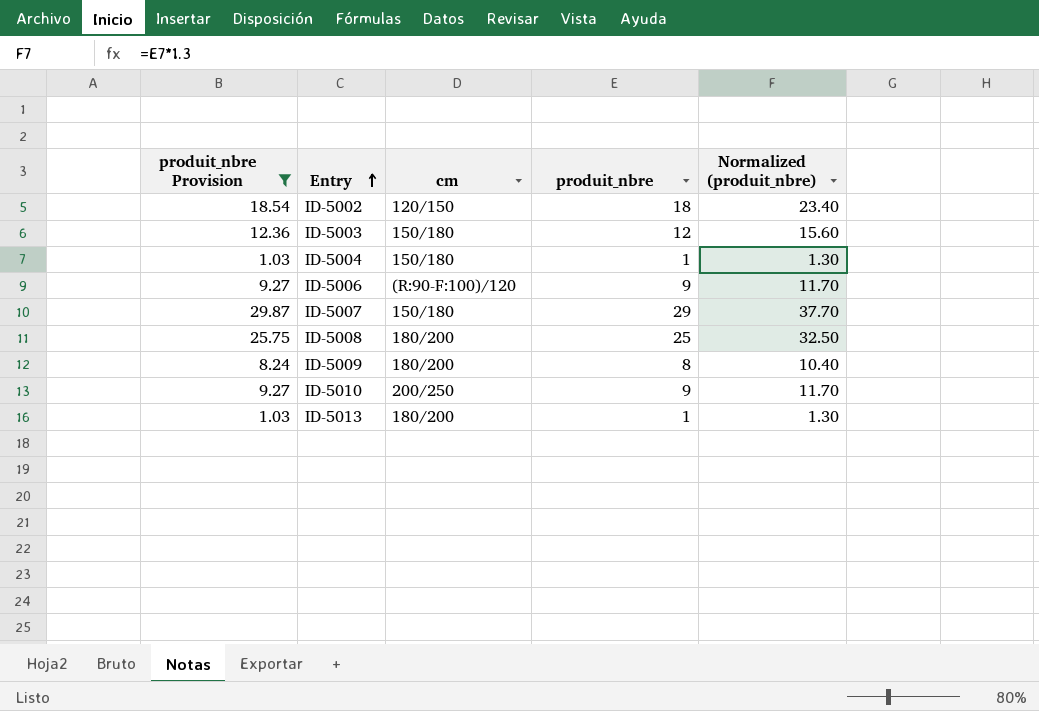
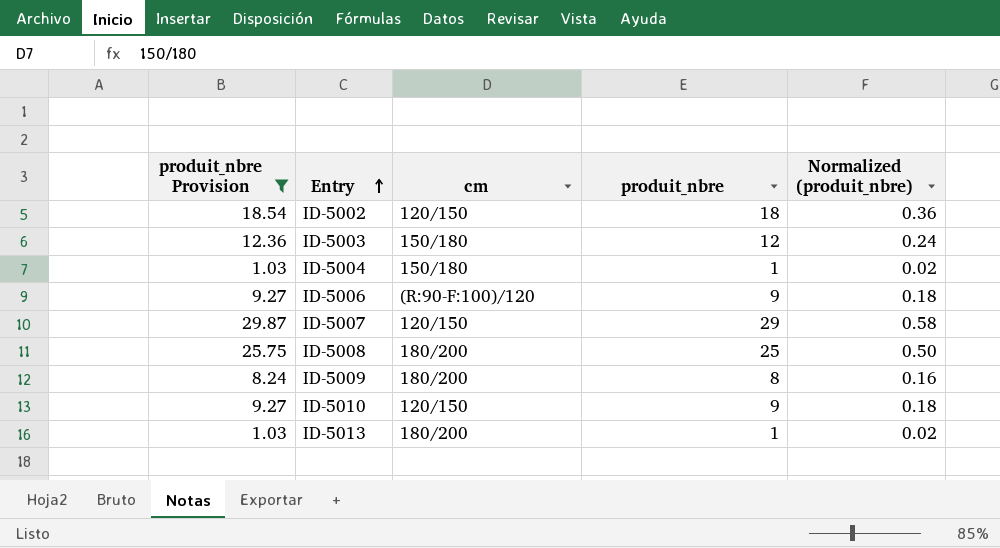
column Normalized (produit_nbre) | formula: [produit_nbre] * 1.3 -> [produit_nbre] * 0.02
ID-5007 | cm: 150/180 -> 120/150
ID-5010 | cm: 200/250 -> 120/150

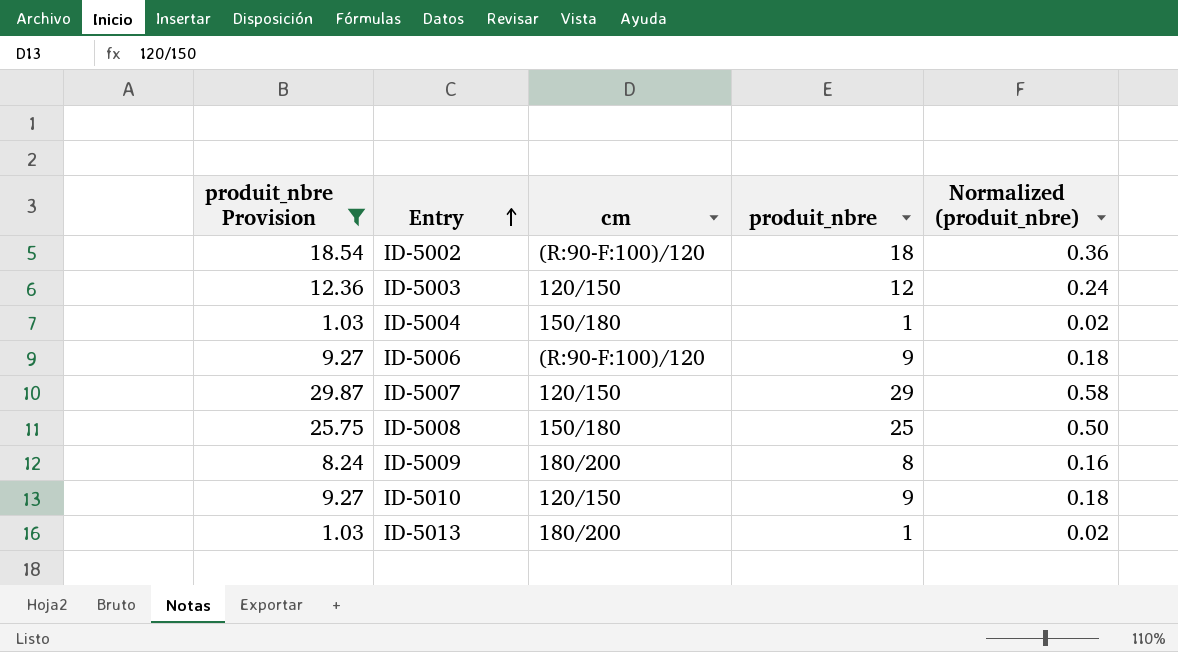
ID-5002 | cm: 120/150 -> (R:90-F:100)/120
ID-5003 | cm: 150/180 -> 120/150
ID-5008 | cm: 180/200 -> 150/180

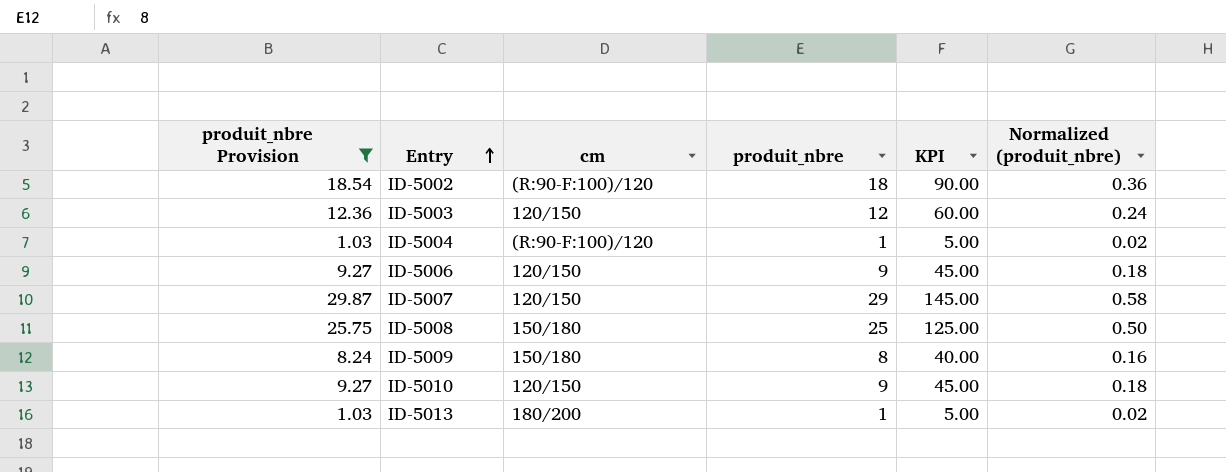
column KPI | formula: none -> [produit_nbre] * 5
ID-5004 | cm: 150/180 -> (R:90-F:100)/120
ID-5006 | cm: (R:90-F:100)/120 -> 120/150
ID-5009 | cm: 180/200 -> 150/180

